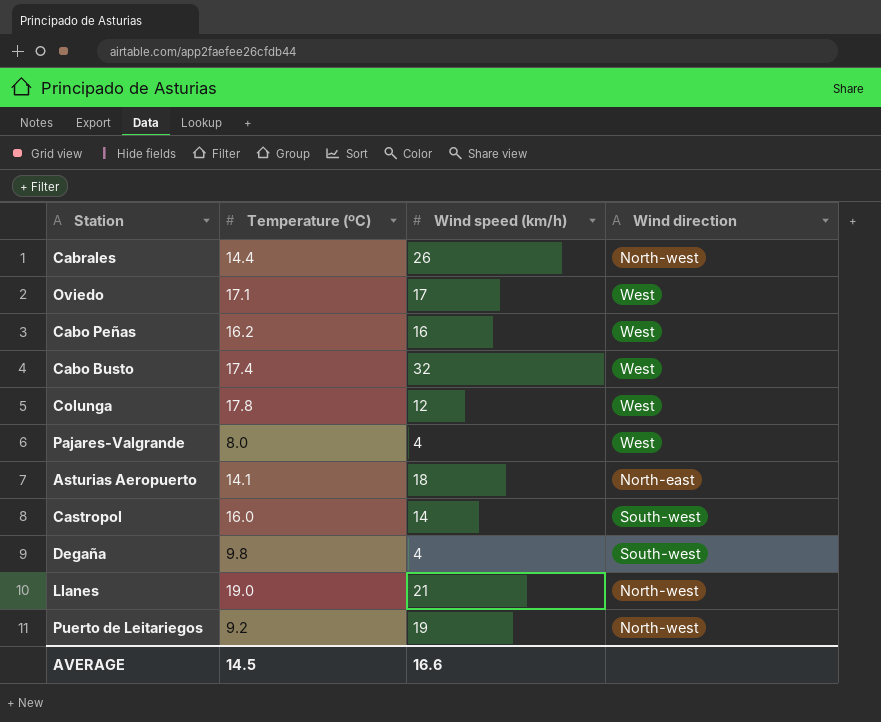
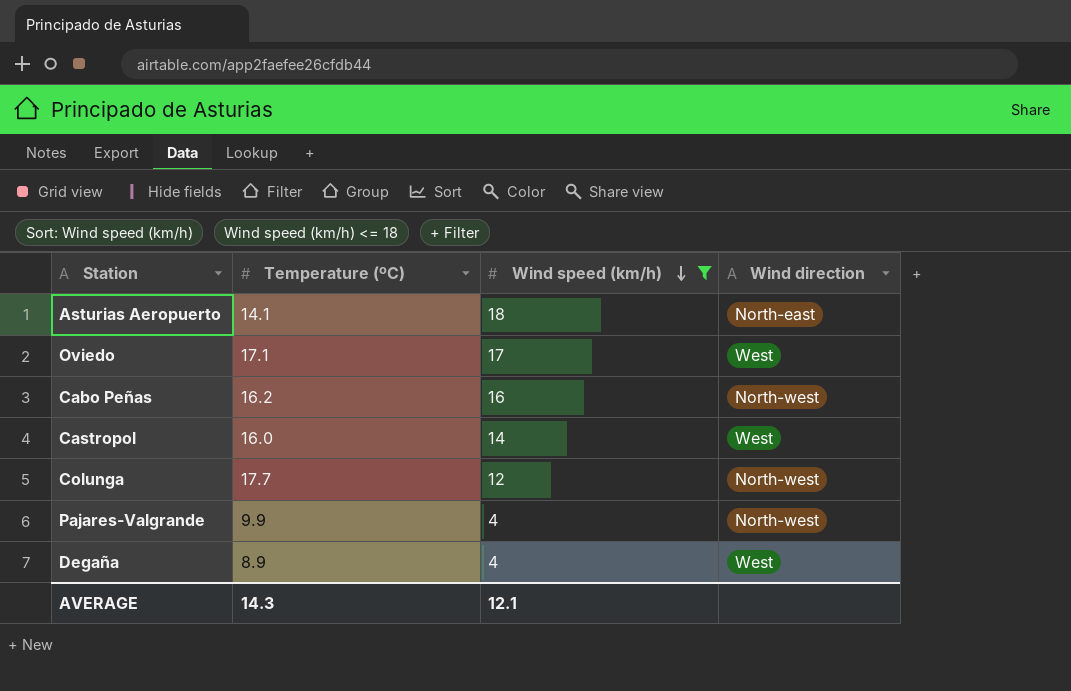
filter: none -> Wind speed (km/h) <= 18
row order: none -> Wind speed (km/h) descending
Cabo Peñas | Wind direction: West -> North-west
Castropol | Wind direction: South-west -> West
Colunga | Temperature (ºC): 17.8 -> 17.7
Colunga | Wind direction: West -> North-west
Pajares-Valgrande | Temperature (ºC): 8.0 -> 9.9
Pajares-Valgrande | Wind direction: West -> North-west
Degaña | Temperature (ºC): 9.8 -> 8.9
Degaña | Wind direction: South-west -> West
AVERAGE | Temperature (ºC): 14.5 -> 14.3
AVERAGE | Wind speed (km/h): 16.6 -> 12.1

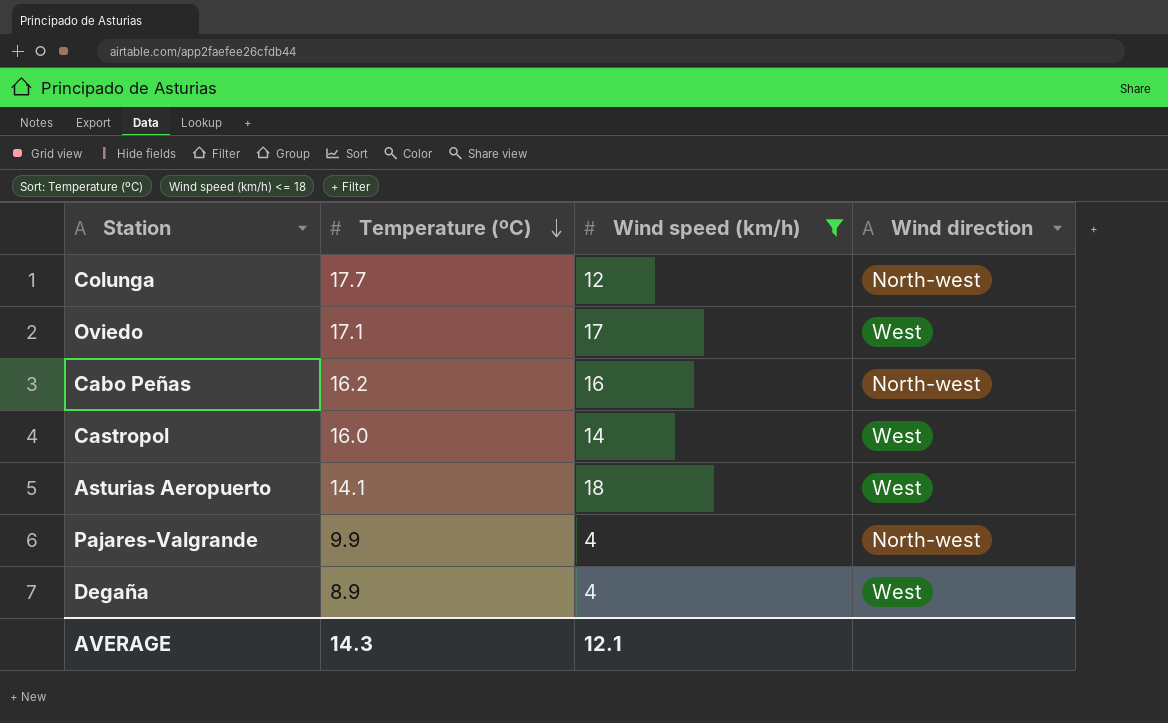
row order: Wind speed (km/h) descending -> Temperature (ºC) descending
Asturias Aeropuerto | Wind direction: North-east -> West

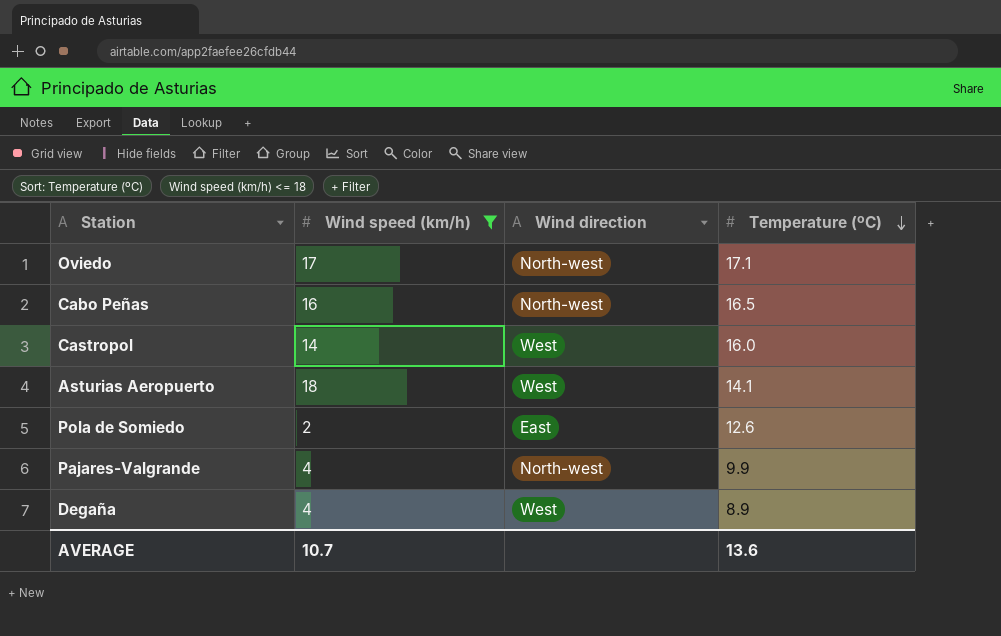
column Temperature (ºC) | position: 2 -> 4
row Colunga: 17.7 | 12 | North-west -> none
Oviedo | Wind direction: West -> North-west
Cabo Peñas | Temperature (ºC): 16.2 -> 16.5
row Pola de Somiedo: none -> 2 | East | 12.6
AVERAGE | Wind speed (km/h): 12.1 -> 10.7
AVERAGE | Temperature (ºC): 14.3 -> 13.6

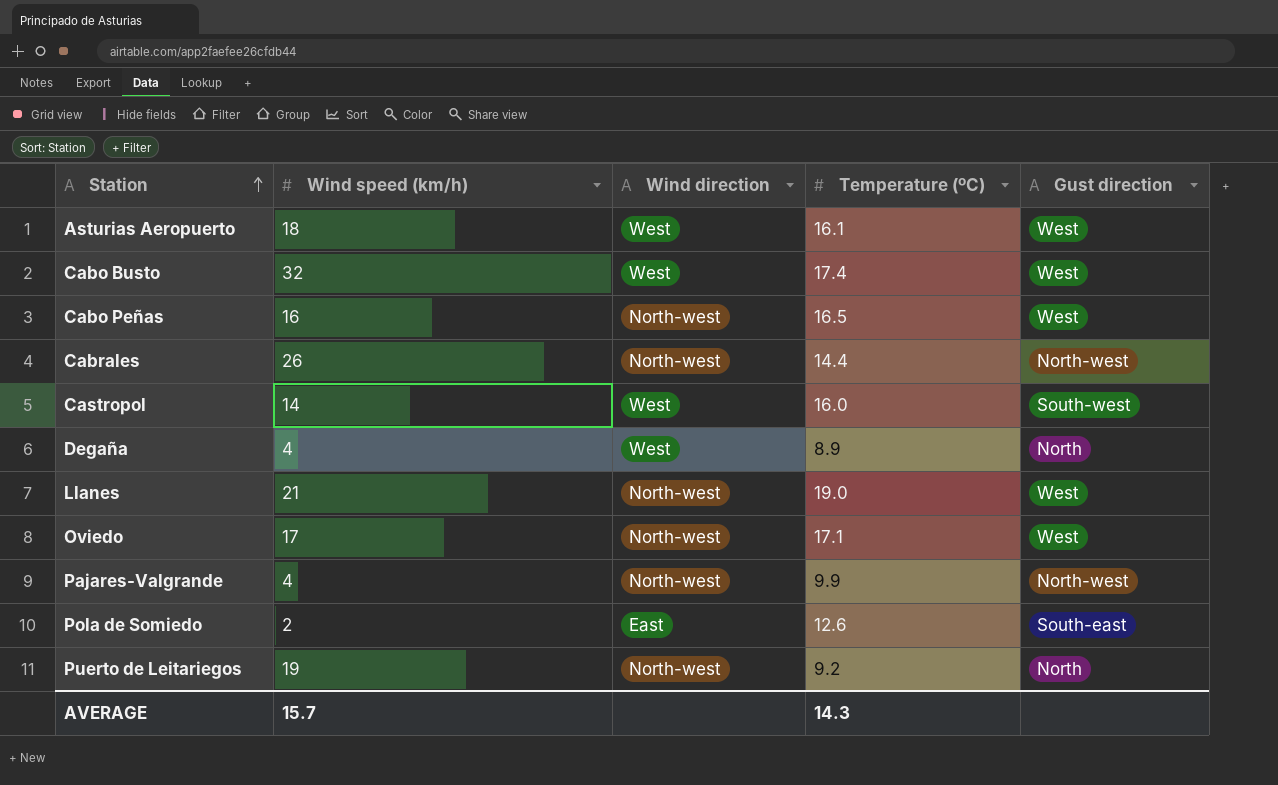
filter: Wind speed (km/h) <= 18 -> none
row order: Temperature (ºC) descending -> Station ascending
column Gust direction | position: none -> 5
Asturias Aeropuerto | Temperature (ºC): 14.1 -> 16.1
AVERAGE | Wind speed (km/h): 10.7 -> 15.7
AVERAGE | Temperature (ºC): 13.6 -> 14.3

